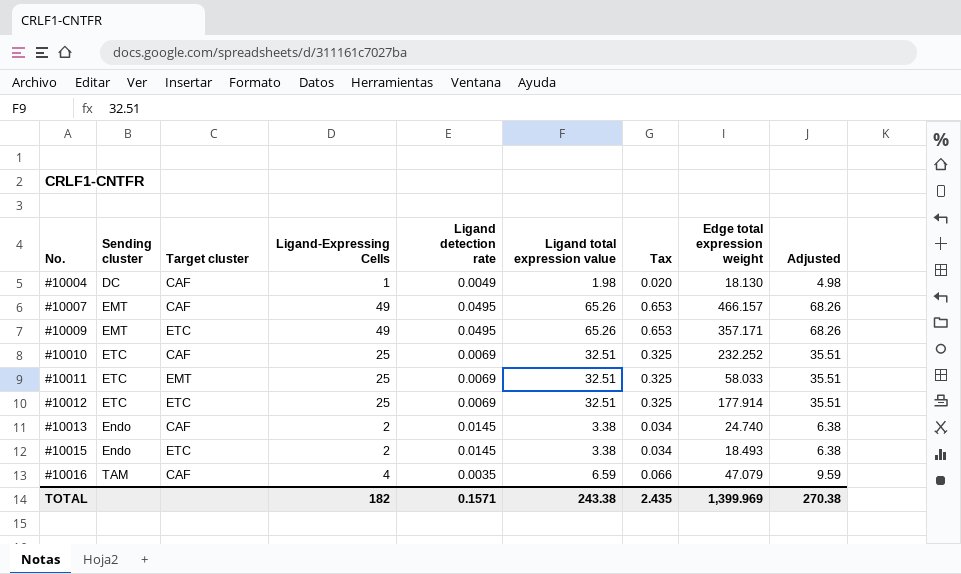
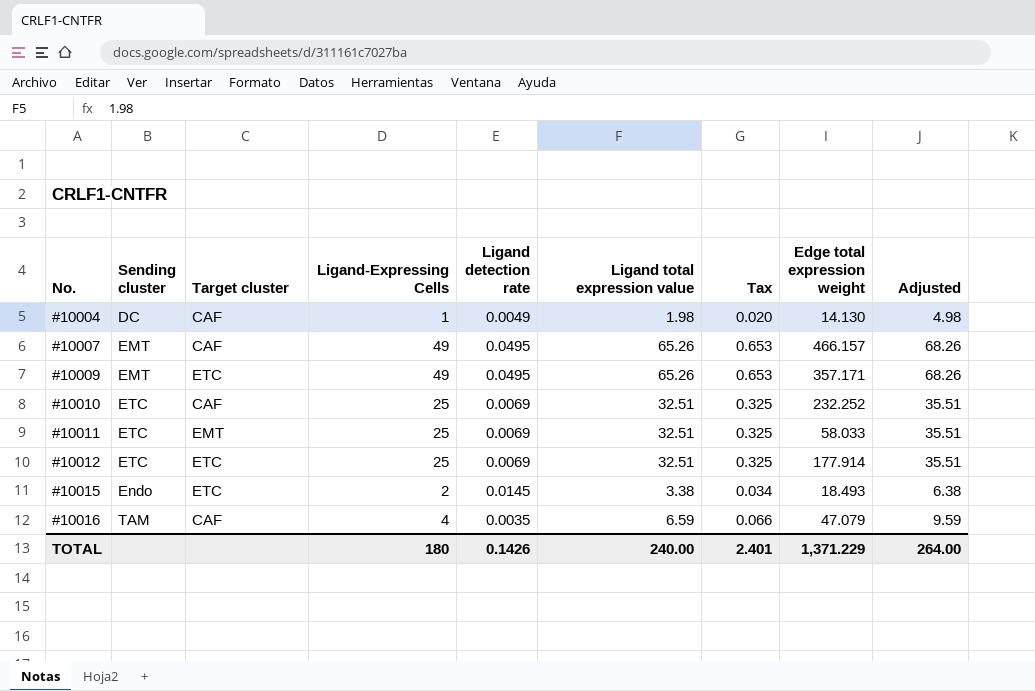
row #10013: Endo | CAF | 2 | 0.0145 | 3.38 | 0.034 | 24.740 | 6.38 -> none
#10004 | Edge total expression weight: 18.130 -> 14.130
TOTAL | Ligand-Expressing Cells: 182 -> 180
TOTAL | Ligand detection rate: 0.1571 -> 0.1426
TOTAL | Ligand total expression value: 243.38 -> 240.00
TOTAL | Tax: 2.435 -> 2.401
TOTAL | Edge total expression weight: 1,399.969 -> 1,371.229
TOTAL | Adjusted: 270.38 -> 264.00

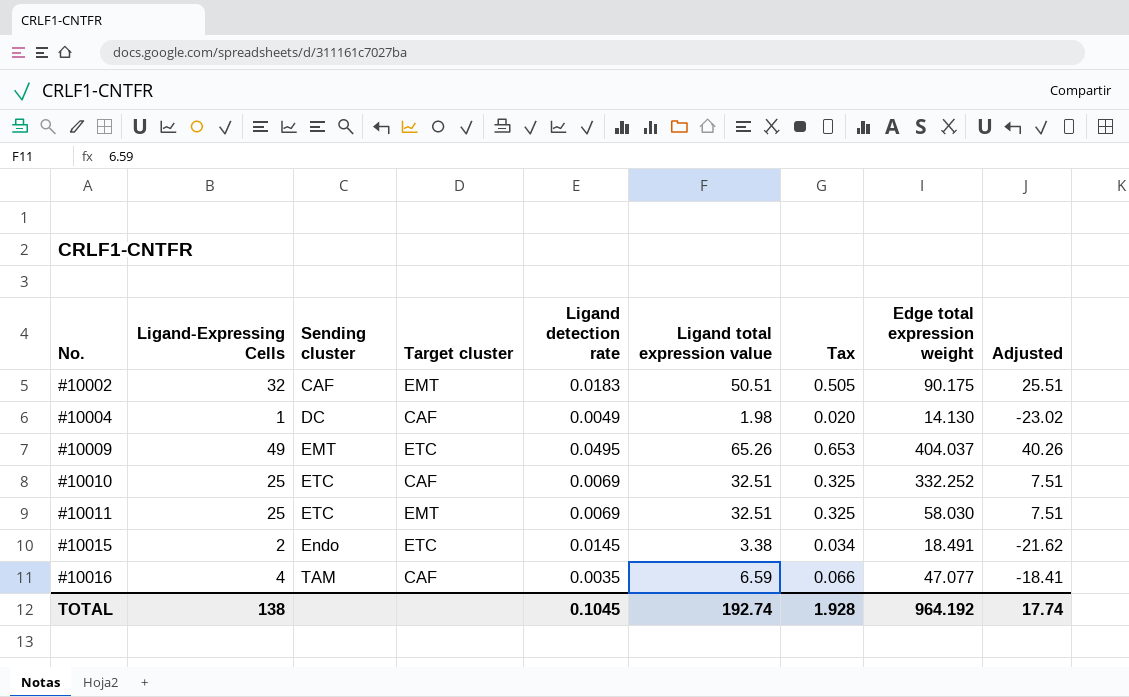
column Ligand-Expressing Cells | position: 4 -> 2
column Adjusted | formula: [Ligand total expression value] + 3 -> [Ligand total expression value] - 25
row #10007: EMT | CAF | 49 | 0.0495 | 65.26 | 0.653 | 466.157 | 68.26 -> none
row #10012: ETC | ETC | 25 | 0.0069 | 32.51 | 0.325 | 177.914 | 35.51 -> none
row #10002: none -> 32 | CAF | EMT | 0.0183 | 50.51 | 0.505 | 90.175 | 25.51
#10009 | Edge total expression weight: 357.171 -> 404.037
#10010 | Edge total expression weight: 232.252 -> 332.252
#10011 | Edge total expression weight: 58.033 -> 58.030
#10015 | Edge total expression weight: 18.493 -> 18.491
#10016 | Edge total expression weight: 47.079 -> 47.077
TOTAL | Ligand-Expressing Cells: 180 -> 138
TOTAL | Ligand detection rate: 0.1426 -> 0.1045
TOTAL | Ligand total expression value: 240.00 -> 192.74
TOTAL | Tax: 2.401 -> 1.928
TOTAL | Edge total expression weight: 1,371.229 -> 964.192
TOTAL | Adjusted: 264.00 -> 17.74

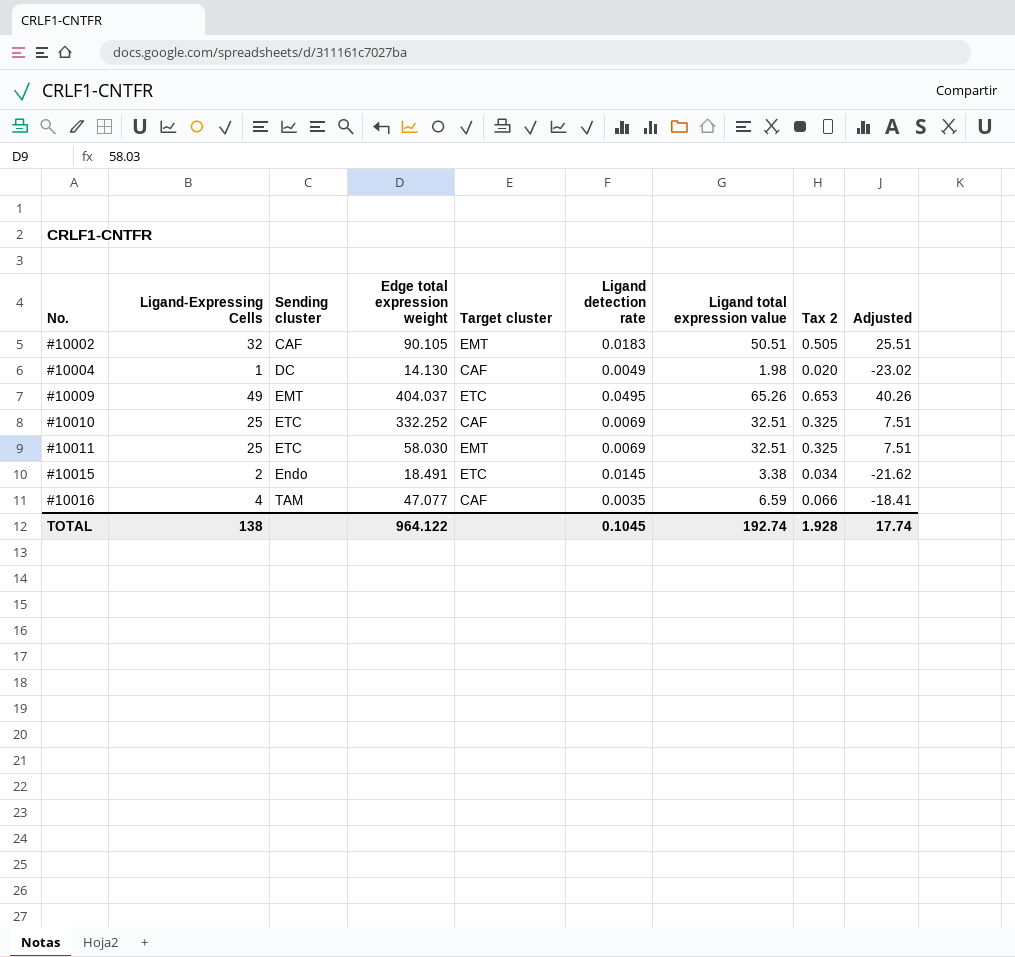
column Edge total expression weight | position: 8 -> 4
column name: Tax -> Tax 2
#10002 | Edge total expression weight: 90.175 -> 90.105
TOTAL | Edge total expression weight: 964.192 -> 964.122

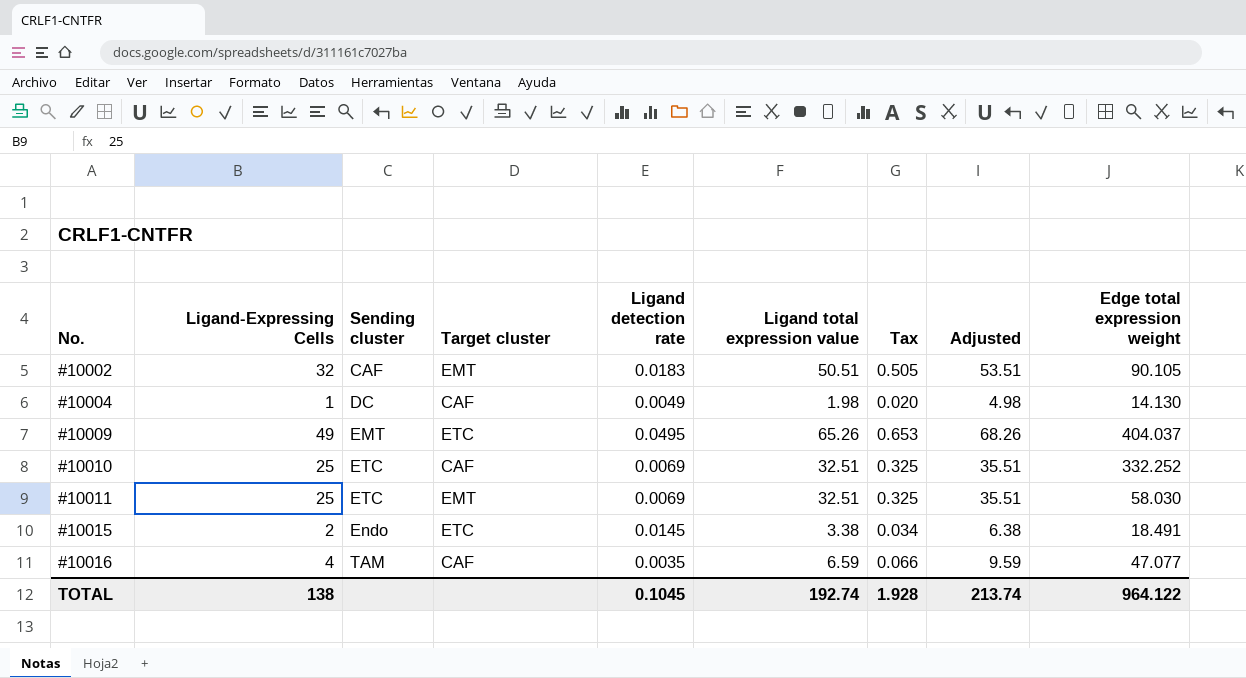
column name: Tax 2 -> Tax
column Adjusted | formula: [Ligand total expression value] - 25 -> [Ligand total expression value] + 3
column Edge total expression weight | position: 4 -> 9
TOTAL | Adjusted: 17.74 -> 213.74

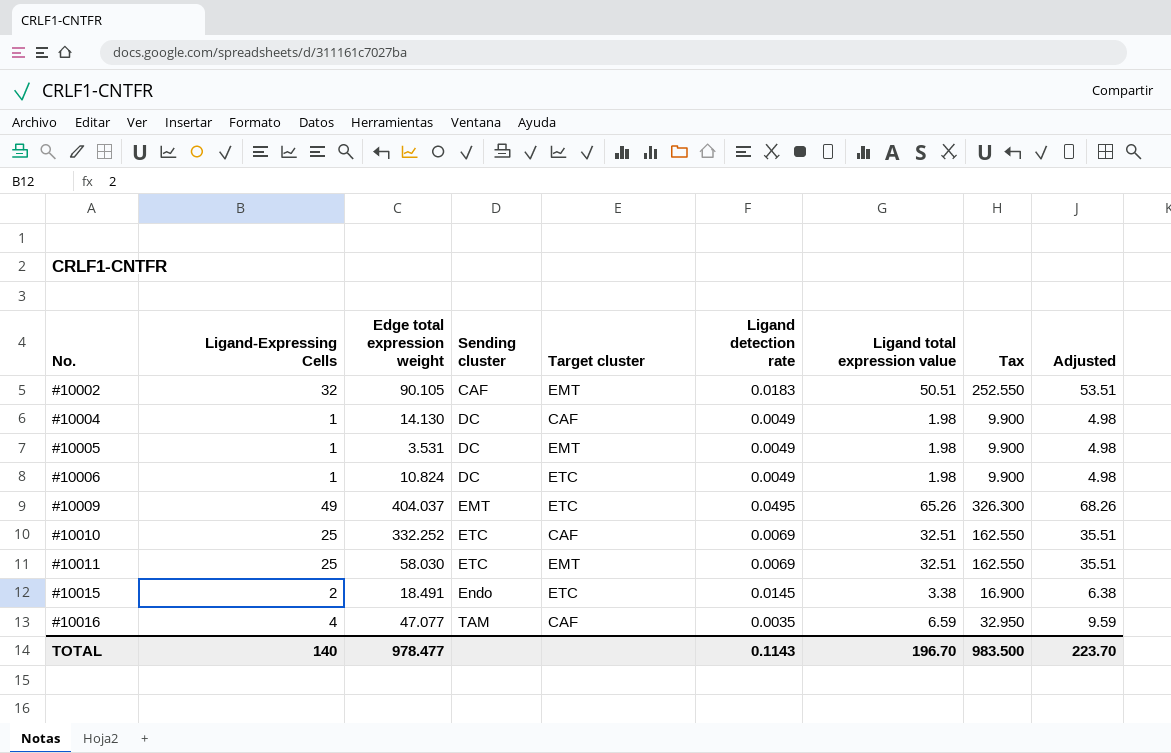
column Edge total expression weight | position: 9 -> 3
column Tax | formula: [Ligand total expression value] * 0.01 -> [Ligand total expression value] * 5
row #10005: none -> 1 | 3.531 | DC | EMT | 0.0049 | 1.98 | 9.900 | 4.98
row #10006: none -> 1 | 10.824 | DC | ETC | 0.0049 | 1.98 | 9.900 | 4.98
TOTAL | Ligand-Expressing Cells: 138 -> 140
TOTAL | Edge total expression weight: 964.122 -> 978.477
TOTAL | Ligand detection rate: 0.1045 -> 0.1143
TOTAL | Ligand total expression value: 192.74 -> 196.70
TOTAL | Tax: 1.928 -> 983.500
TOTAL | Adjusted: 213.74 -> 223.70

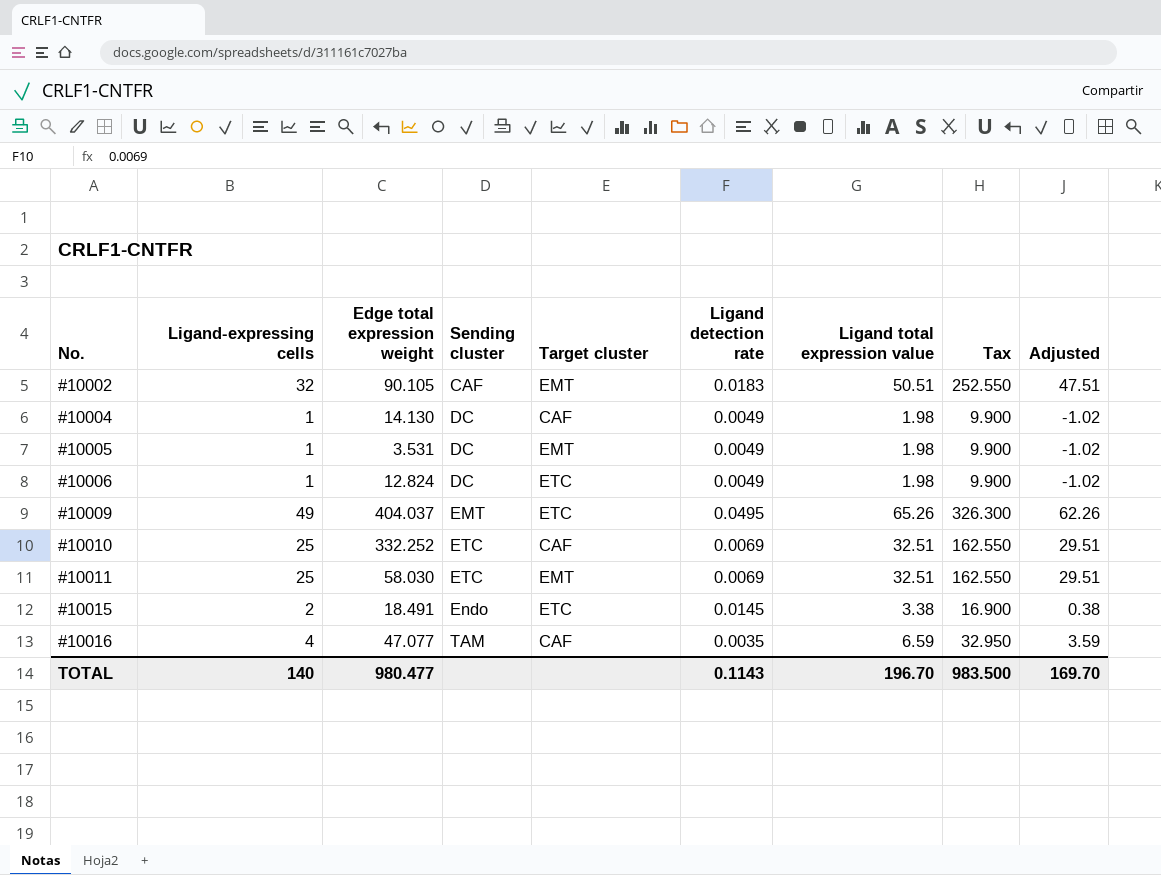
column name: Ligand-Expressing Cells -> Ligand-expressing cells
column Adjusted | formula: [Ligand total expression value] + 3 -> [Ligand total expression value] - 3
#10006 | Edge total expression weight: 10.824 -> 12.824
TOTAL | Edge total expression weight: 978.477 -> 980.477
TOTAL | Adjusted: 223.70 -> 169.70

